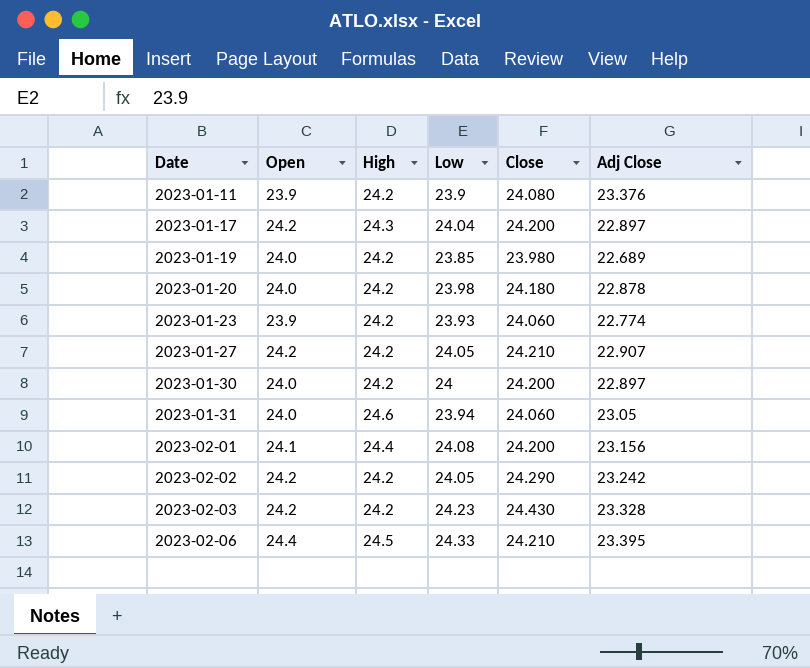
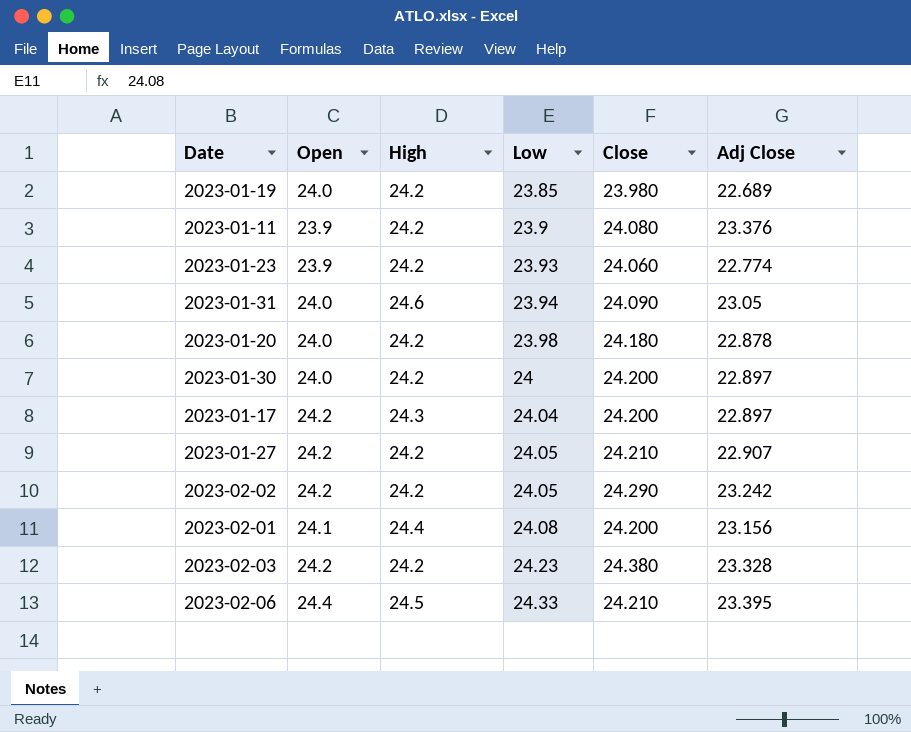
row order: Date ascending -> Low ascending
2023-01-31 | Close: 24.060 -> 24.090
2023-02-03 | Close: 24.430 -> 24.380

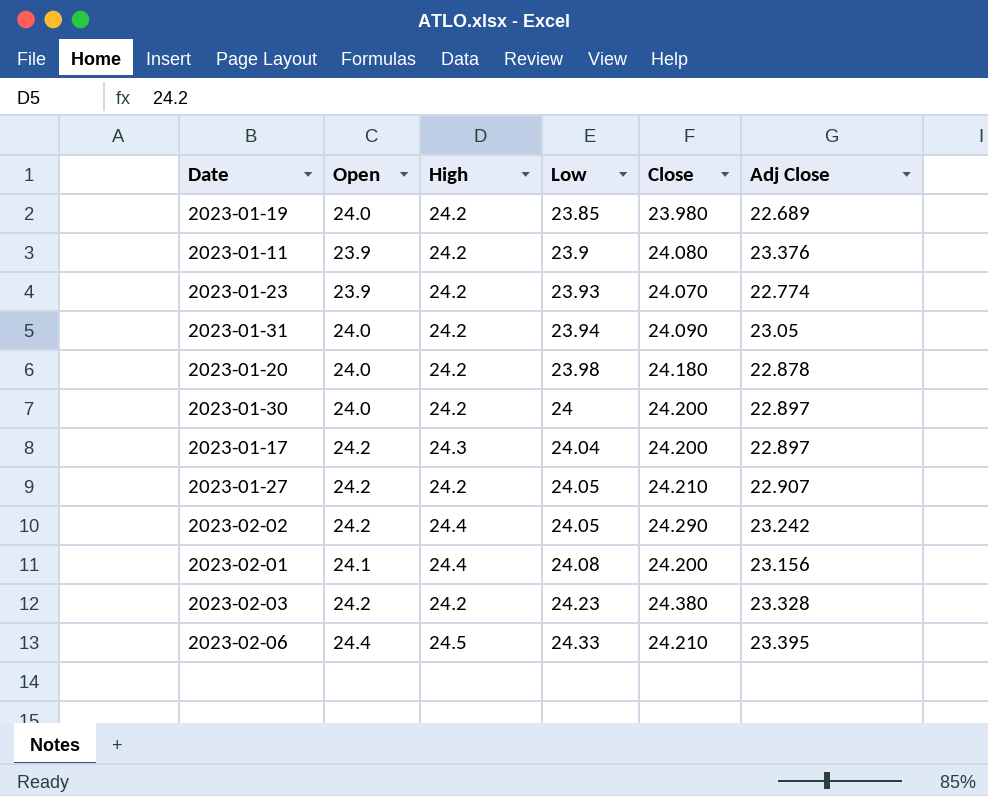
2023-01-23 | Close: 24.060 -> 24.070
2023-01-31 | High: 24.6 -> 24.2
2023-02-02 | High: 24.2 -> 24.4

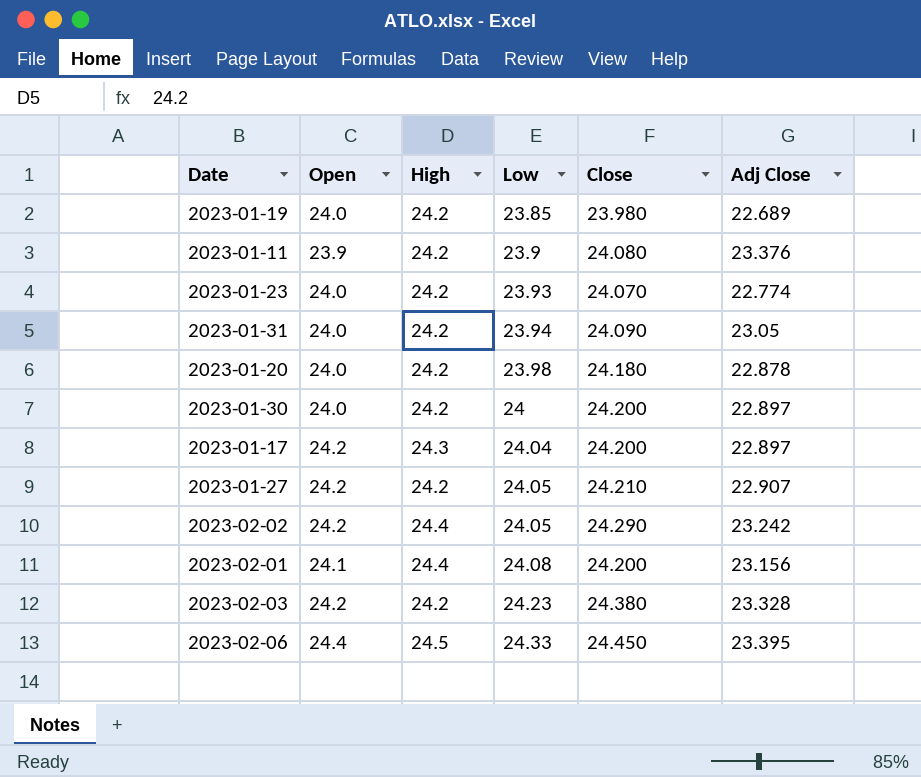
2023-01-23 | Open: 23.9 -> 24.0
2023-02-06 | Close: 24.210 -> 24.450

